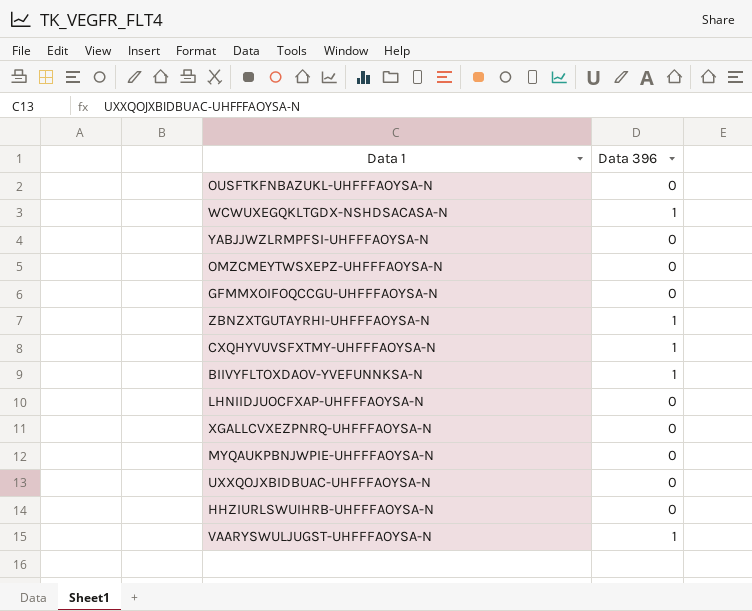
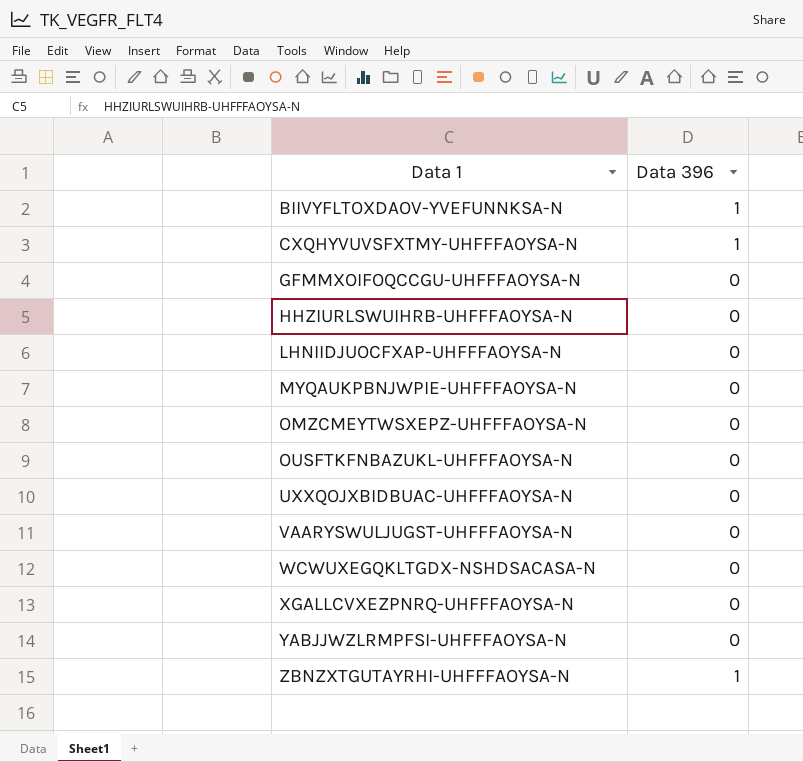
row order: none -> Data 1 ascending
VAARYSWULJUGST-UHFFFAOYSA-N | Data 396: 1 -> 0
WCWUXEGQKLTGDX-NSHDSACASA-N | Data 396: 1 -> 0

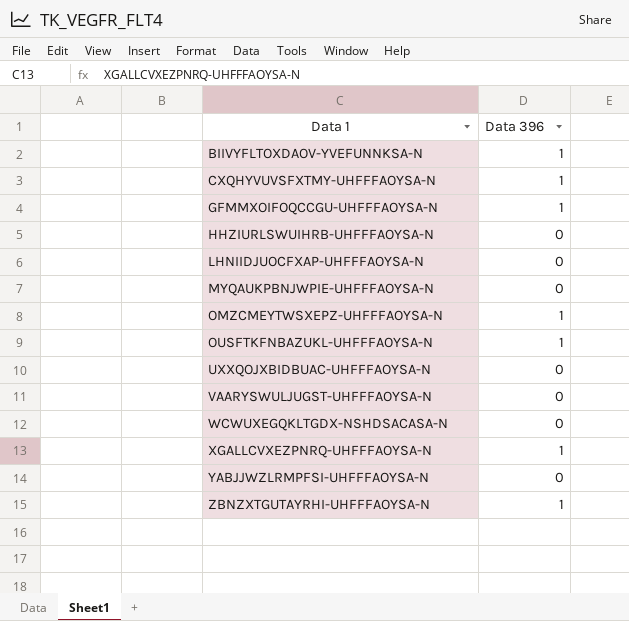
GFMMXOIFOQCCGU-UHFFFAOYSA-N | Data 396: 0 -> 1
OMZCMEYTWSXEPZ-UHFFFAOYSA-N | Data 396: 0 -> 1
OUSFTKFNBAZUKL-UHFFFAOYSA-N | Data 396: 0 -> 1
XGALLCVXEZPNRQ-UHFFFAOYSA-N | Data 396: 0 -> 1

